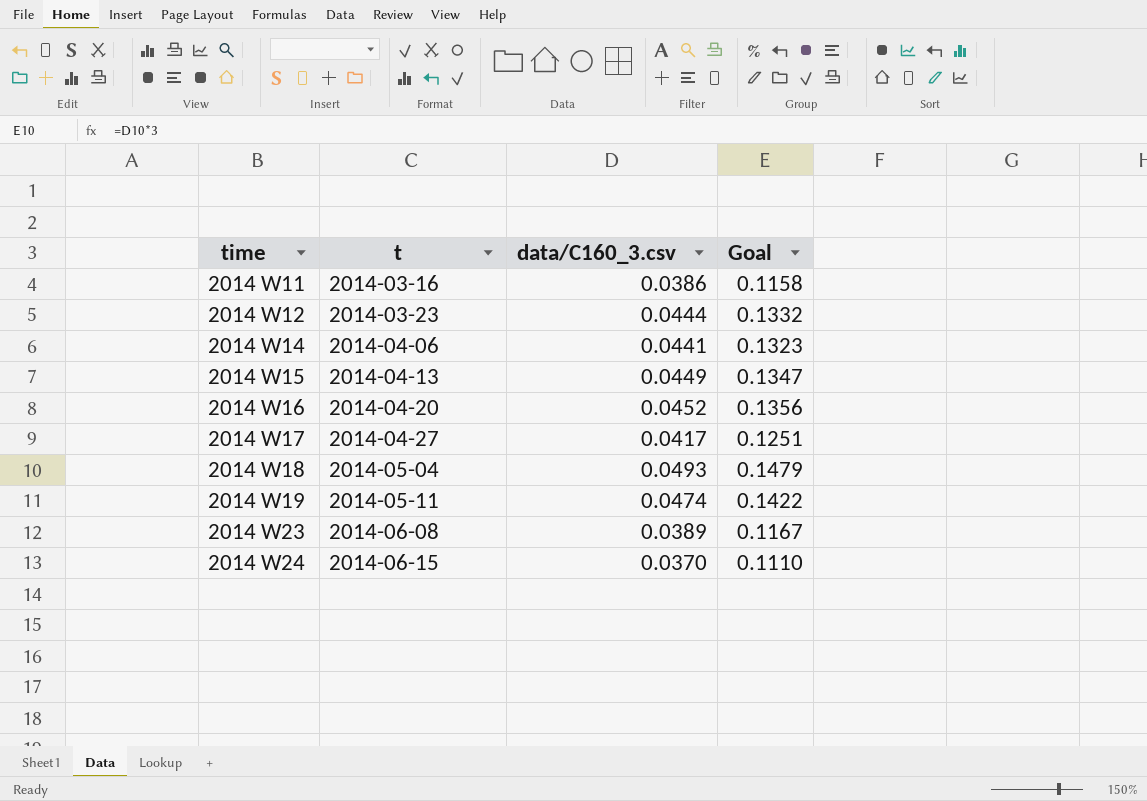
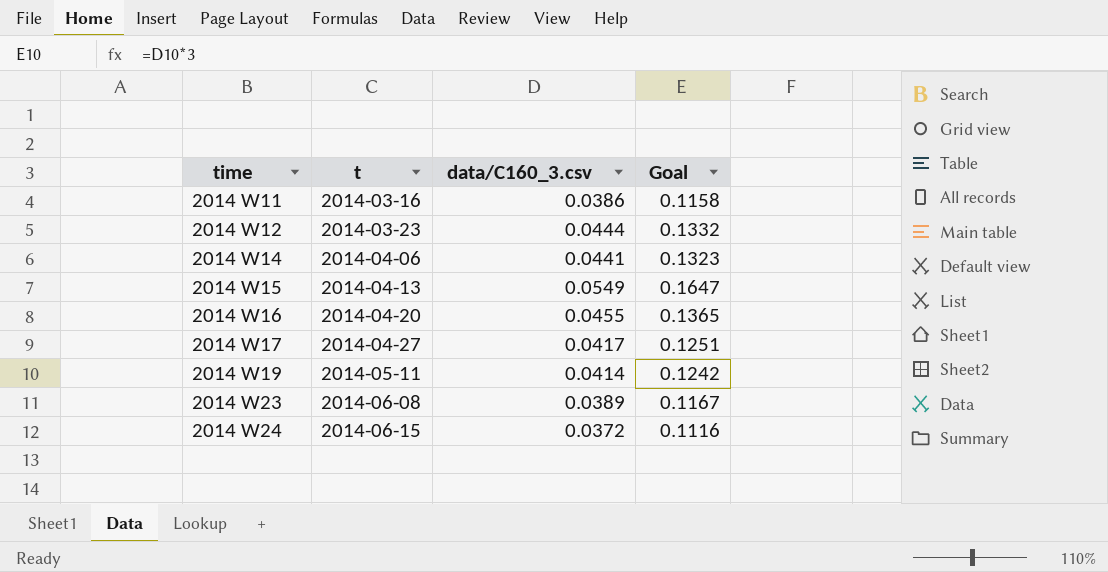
row 2014 W18: 2014-05-04 | 0.0493 | 0.1479 -> none
2014 W15 | data/C160_3.csv: 0.0449 -> 0.0549
2014 W15 | Goal: 0.1347 -> 0.1647
2014 W16 | data/C160_3.csv: 0.0452 -> 0.0455
2014 W16 | Goal: 0.1356 -> 0.1365
2014 W19 | data/C160_3.csv: 0.0474 -> 0.0414
2014 W19 | Goal: 0.1422 -> 0.1242
2014 W24 | data/C160_3.csv: 0.0370 -> 0.0372
2014 W24 | Goal: 0.1110 -> 0.1116

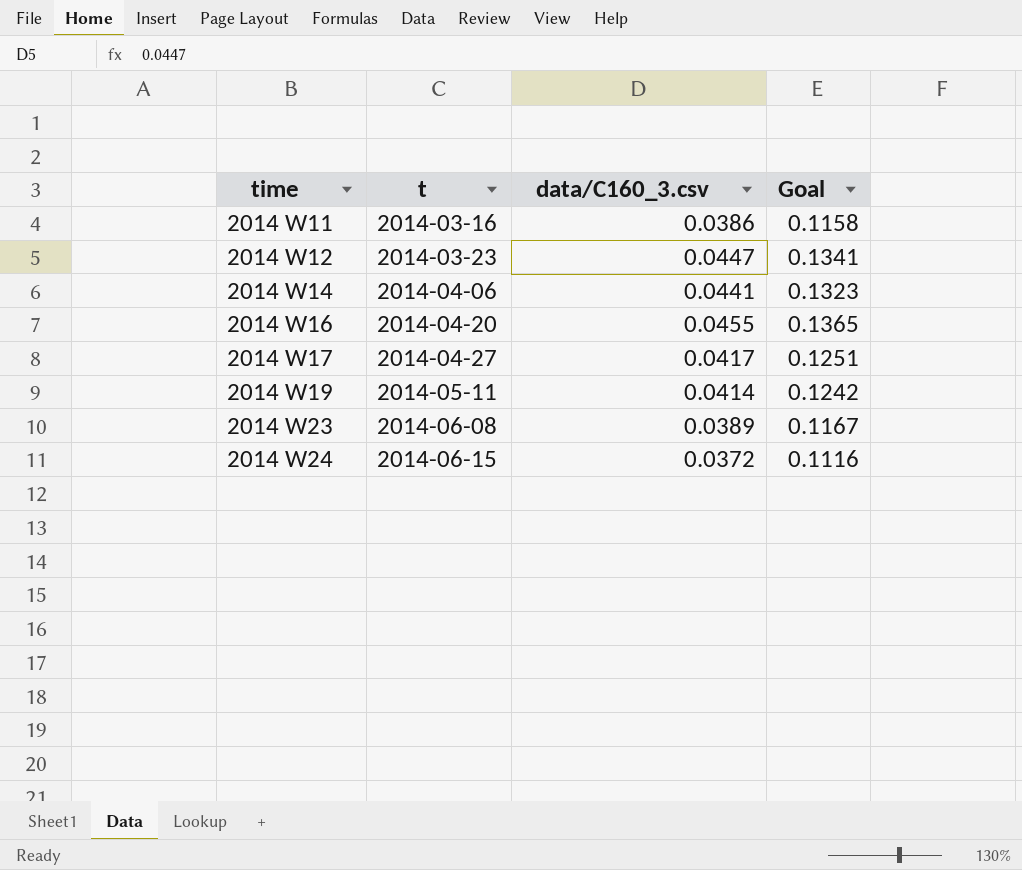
row 2014 W15: 2014-04-13 | 0.0549 | 0.1647 -> none
2014 W12 | data/C160_3.csv: 0.0444 -> 0.0447
2014 W12 | Goal: 0.1332 -> 0.1341

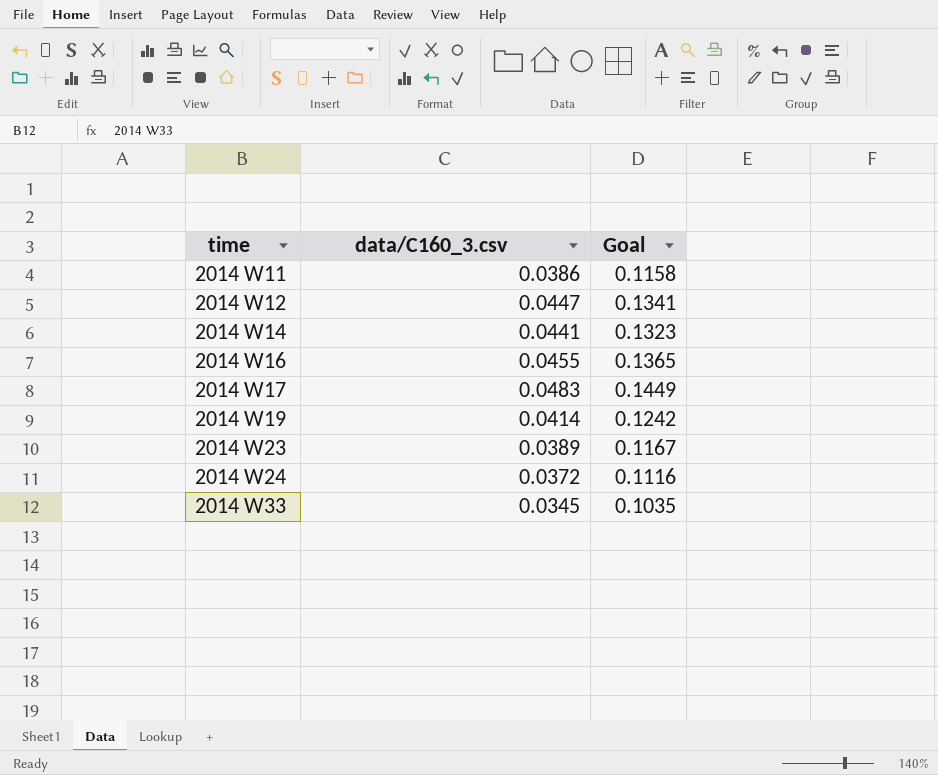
column t | position: 2 -> none
2014 W17 | data/C160_3.csv: 0.0417 -> 0.0483
2014 W17 | Goal: 0.1251 -> 0.1449
row 2014 W33: none -> 0.0345 | 0.1035

